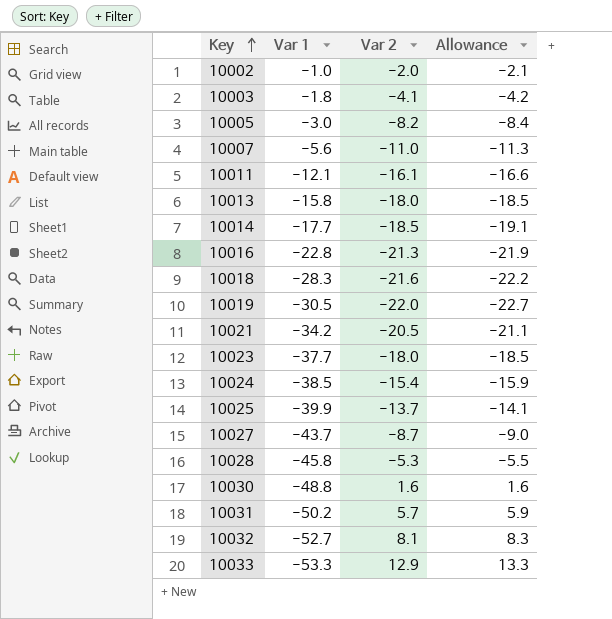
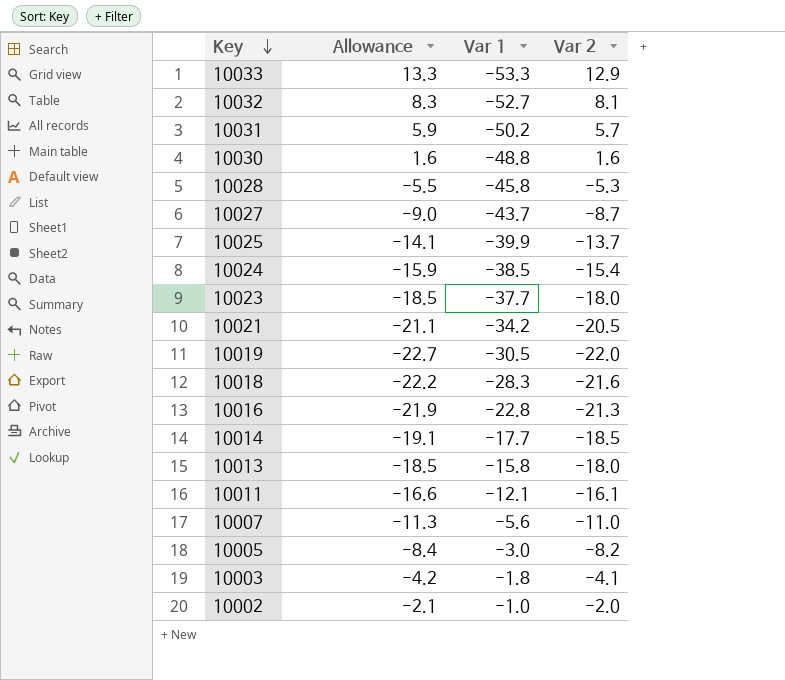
row order: Key ascending -> Key descending
column Allowance | position: 4 -> 2

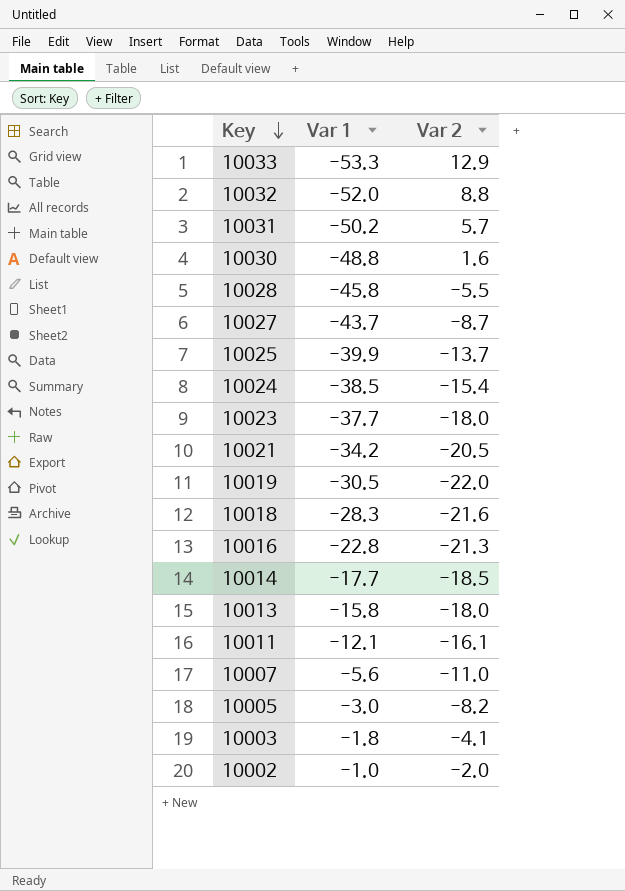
column Allowance | formula: [Var 2] * 1.03 -> none
10032 | Var 1: -52.7 -> -52.0
10032 | Var 2: 8.1 -> 8.8
10028 | Var 2: -5.3 -> -5.5

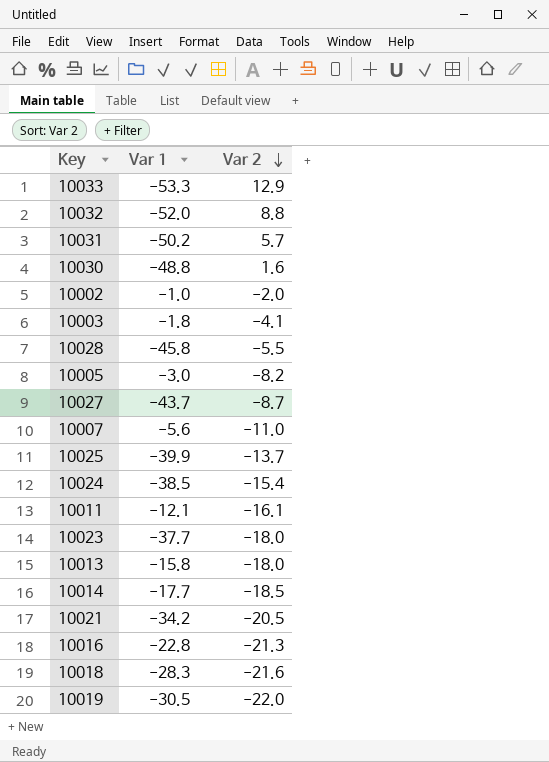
row order: Key descending -> Var 2 descending

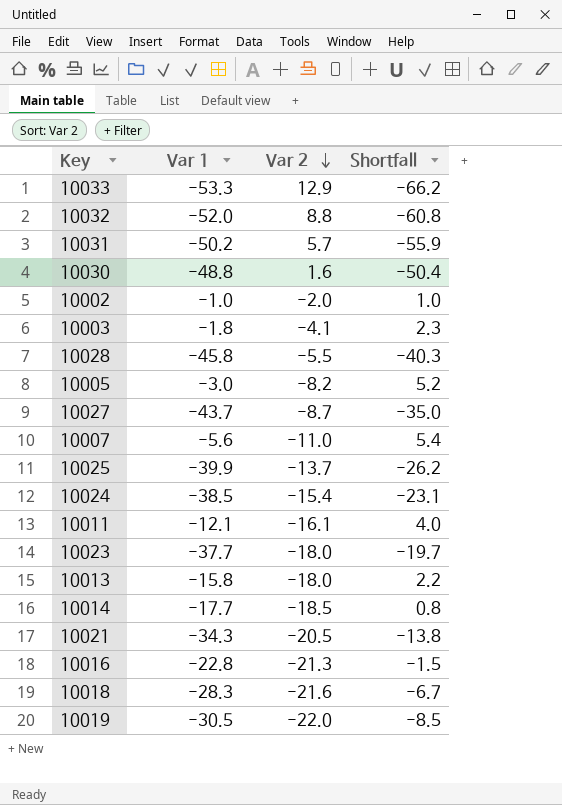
column Shortfall | formula: none -> [Var 1] - [Var 2]
10021 | Var 1: -34.2 -> -34.3

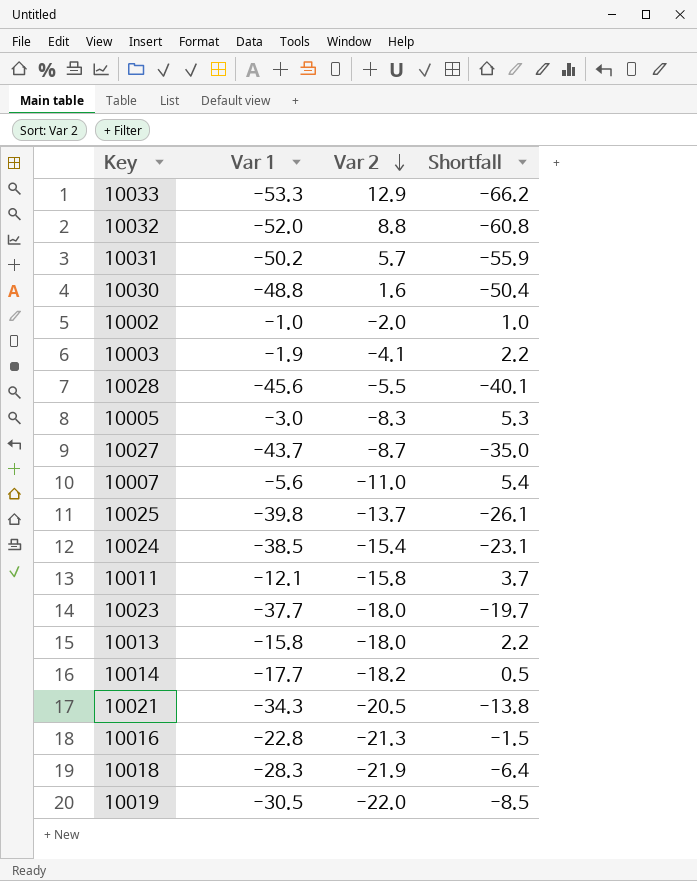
10003 | Var 1: -1.8 -> -1.9
10003 | Shortfall: 2.3 -> 2.2
10028 | Var 1: -45.8 -> -45.6
10028 | Shortfall: -40.3 -> -40.1
10005 | Var 2: -8.2 -> -8.3
10005 | Shortfall: 5.2 -> 5.3
10025 | Var 1: -39.9 -> -39.8
10025 | Shortfall: -26.2 -> -26.1
10011 | Var 2: -16.1 -> -15.8
10011 | Shortfall: 4.0 -> 3.7
10014 | Var 2: -18.5 -> -18.2
10014 | Shortfall: 0.8 -> 0.5
10018 | Var 2: -21.6 -> -21.9
10018 | Shortfall: -6.7 -> -6.4

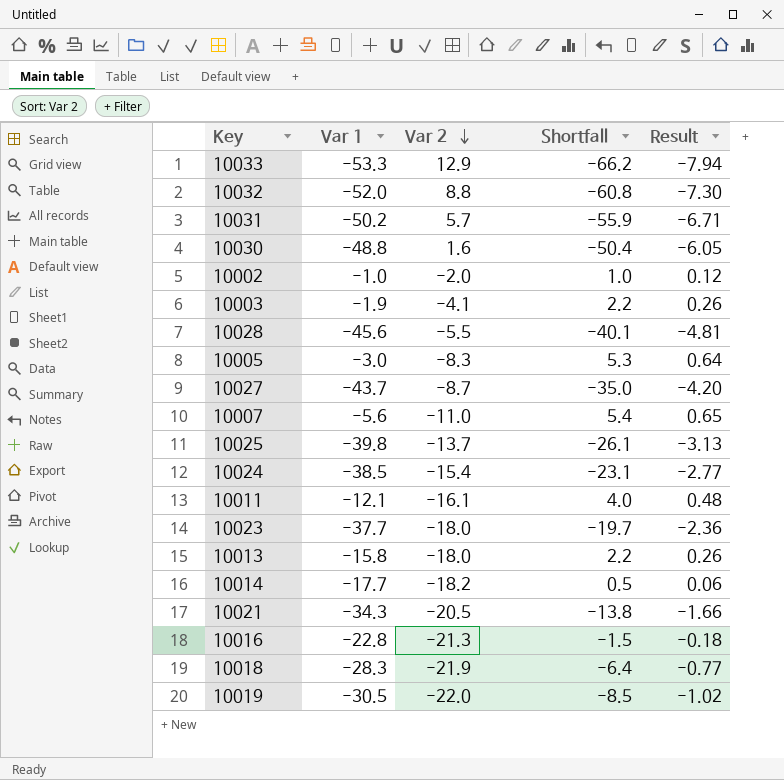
column Result | formula: none -> [Shortfall] * 0.12
10011 | Var 2: -15.8 -> -16.1
10011 | Shortfall: 3.7 -> 4.0

